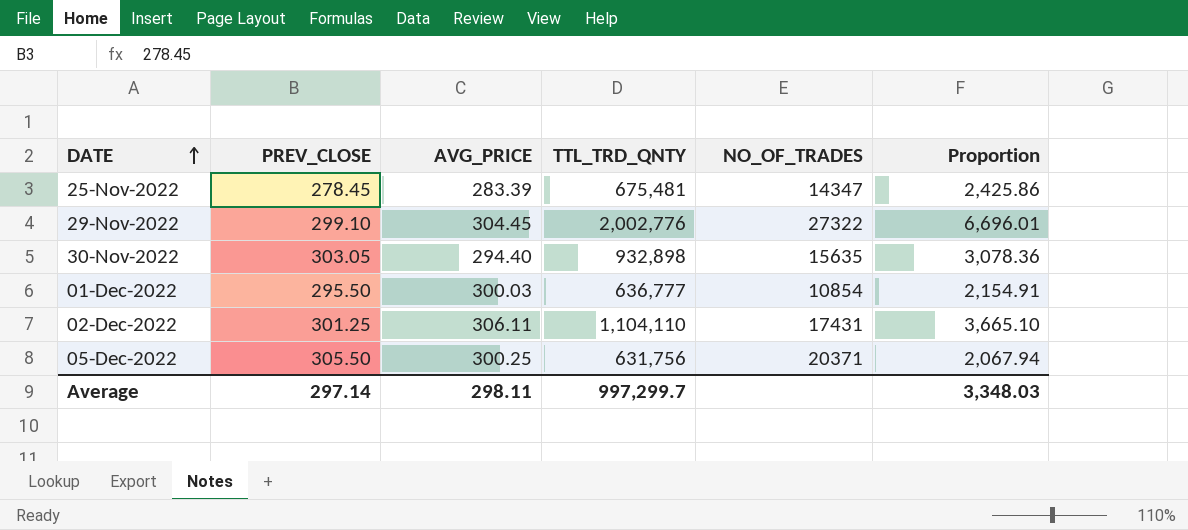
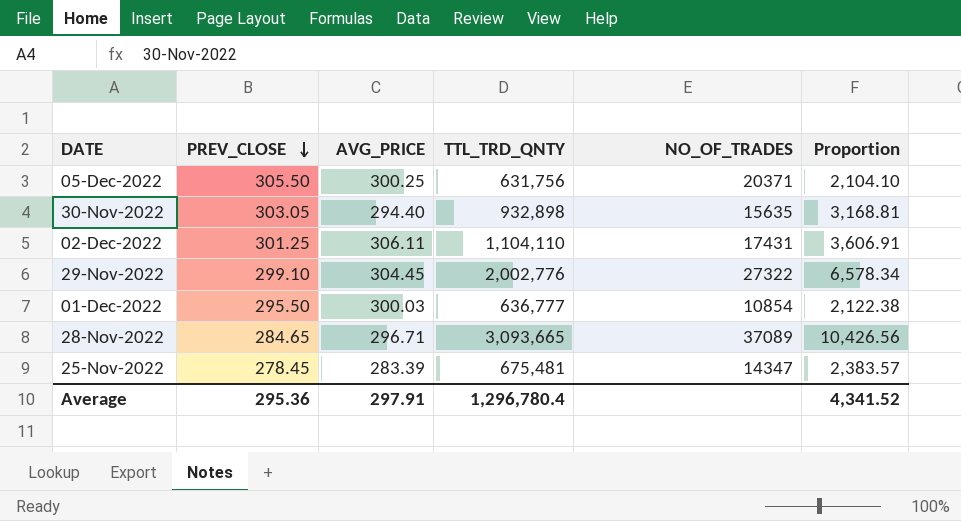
row order: DATE ascending -> PREV_CLOSE descending
column Proportion | formula: [TTL_TRD_QNTY] / [PREV_CLOSE] -> [TTL_TRD_QNTY] / [AVG_PRICE]
row 28-Nov-2022: none -> 284.65 | 296.71 | 3,093,665 | 37089 | 10,426.56
Average | PREV_CLOSE: 297.14 -> 295.36
Average | AVG_PRICE: 298.11 -> 297.91
Average | TTL_TRD_QNTY: 997,299.7 -> 1,296,780.4
Average | Proportion: 3,348.03 -> 4,341.52

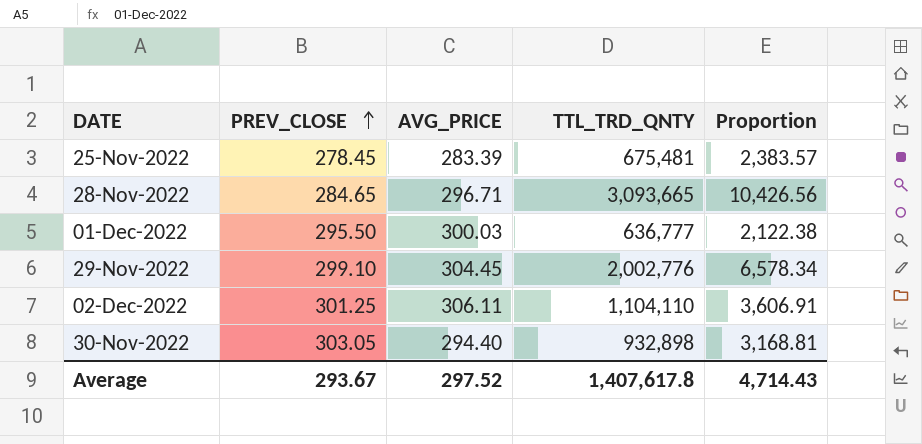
row order: PREV_CLOSE descending -> PREV_CLOSE ascending
column NO_OF_TRADES | position: 5 -> none
row 05-Dec-2022: 305.50 | 300.25 | 631,756 | 20371 | 2,104.10 -> none
Average | PREV_CLOSE: 295.36 -> 293.67
Average | AVG_PRICE: 297.91 -> 297.52
Average | TTL_TRD_QNTY: 1,296,780.4 -> 1,407,617.8
Average | Proportion: 4,341.52 -> 4,714.43

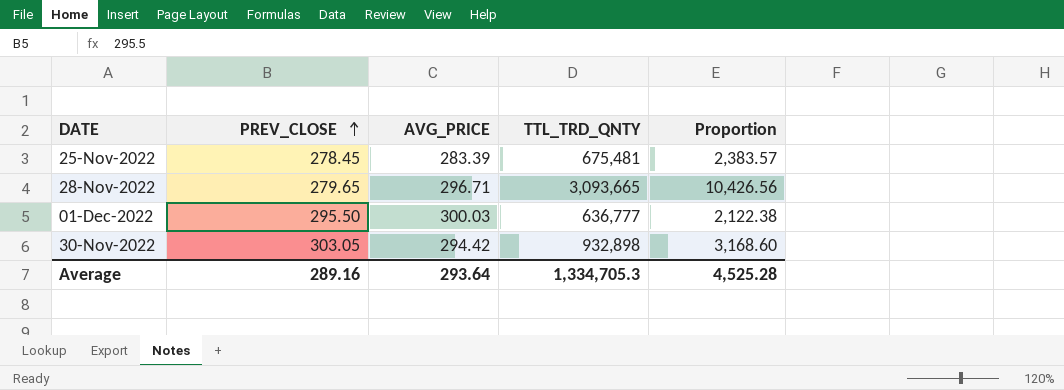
row 29-Nov-2022: 299.10 | 304.45 | 2,002,776 | 6,578.34 -> none
row 02-Dec-2022: 301.25 | 306.11 | 1,104,110 | 3,606.91 -> none
28-Nov-2022 | PREV_CLOSE: 284.65 -> 279.65
30-Nov-2022 | AVG_PRICE: 294.40 -> 294.42
30-Nov-2022 | Proportion: 3,168.81 -> 3,168.60
Average | PREV_CLOSE: 293.67 -> 289.16
Average | AVG_PRICE: 297.52 -> 293.64
Average | TTL_TRD_QNTY: 1,407,617.8 -> 1,334,705.3
Average | Proportion: 4,714.43 -> 4,525.28

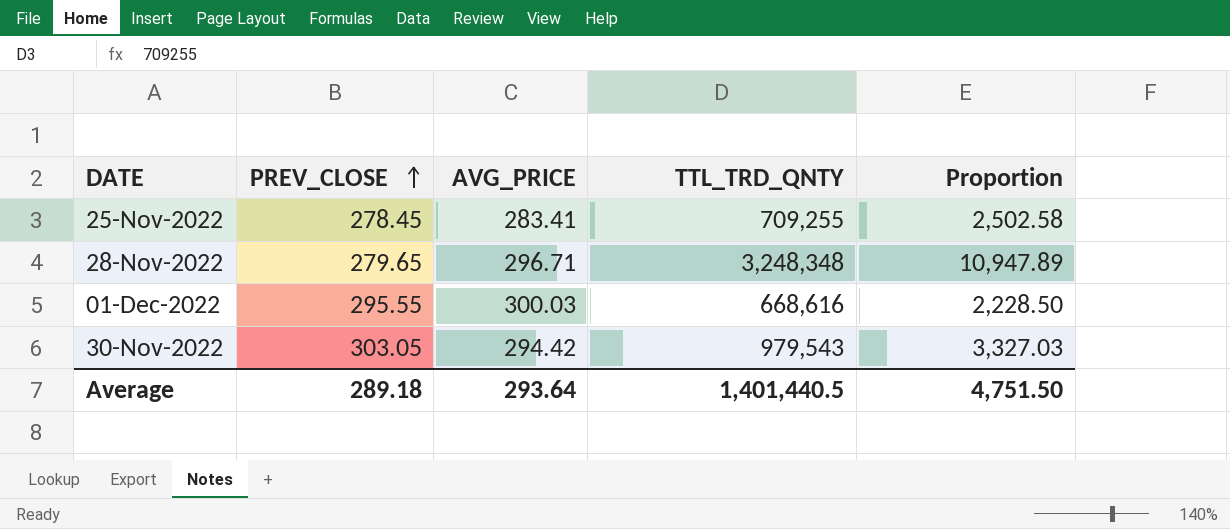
25-Nov-2022 | AVG_PRICE: 283.39 -> 283.41
25-Nov-2022 | TTL_TRD_QNTY: 675,481 -> 709,255
25-Nov-2022 | Proportion: 2,383.57 -> 2,502.58
28-Nov-2022 | TTL_TRD_QNTY: 3,093,665 -> 3,248,348
28-Nov-2022 | Proportion: 10,426.56 -> 10,947.89
01-Dec-2022 | PREV_CLOSE: 295.50 -> 295.55
01-Dec-2022 | TTL_TRD_QNTY: 636,777 -> 668,616
01-Dec-2022 | Proportion: 2,122.38 -> 2,228.50
30-Nov-2022 | TTL_TRD_QNTY: 932,898 -> 979,543
30-Nov-2022 | Proportion: 3,168.60 -> 3,327.03
Average | PREV_CLOSE: 289.16 -> 289.18
Average | TTL_TRD_QNTY: 1,334,705.3 -> 1,401,440.5
Average | Proportion: 4,525.28 -> 4,751.50

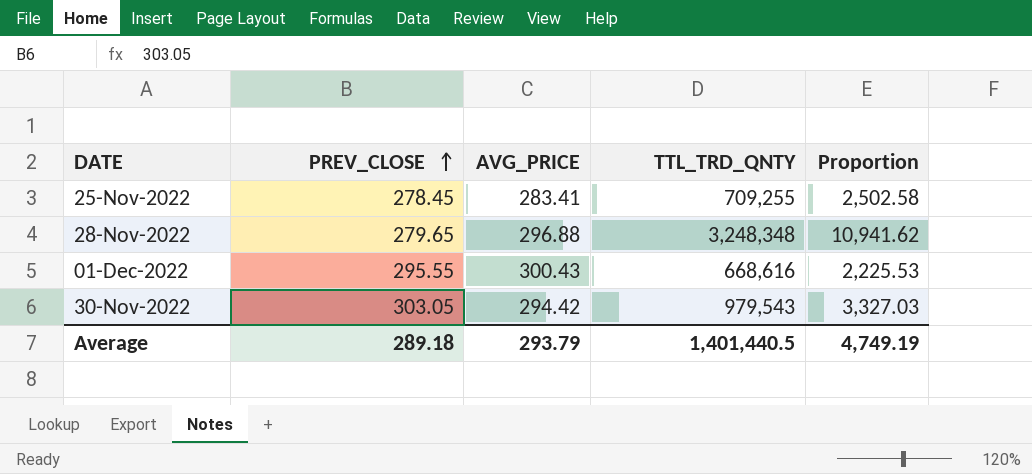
28-Nov-2022 | AVG_PRICE: 296.71 -> 296.88
28-Nov-2022 | Proportion: 10,947.89 -> 10,941.62
01-Dec-2022 | AVG_PRICE: 300.03 -> 300.43
01-Dec-2022 | Proportion: 2,228.50 -> 2,225.53
Average | AVG_PRICE: 293.64 -> 293.79
Average | Proportion: 4,751.50 -> 4,749.19

